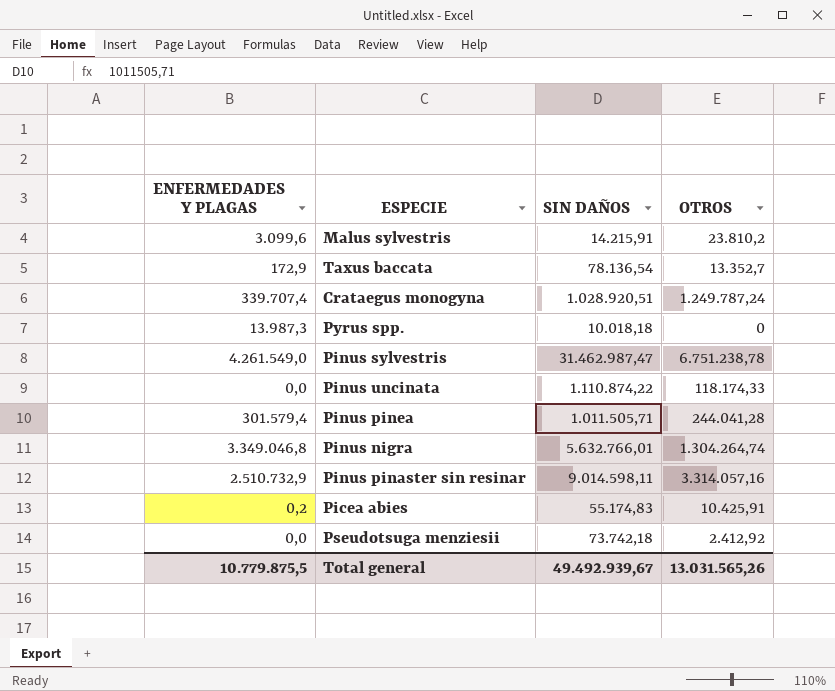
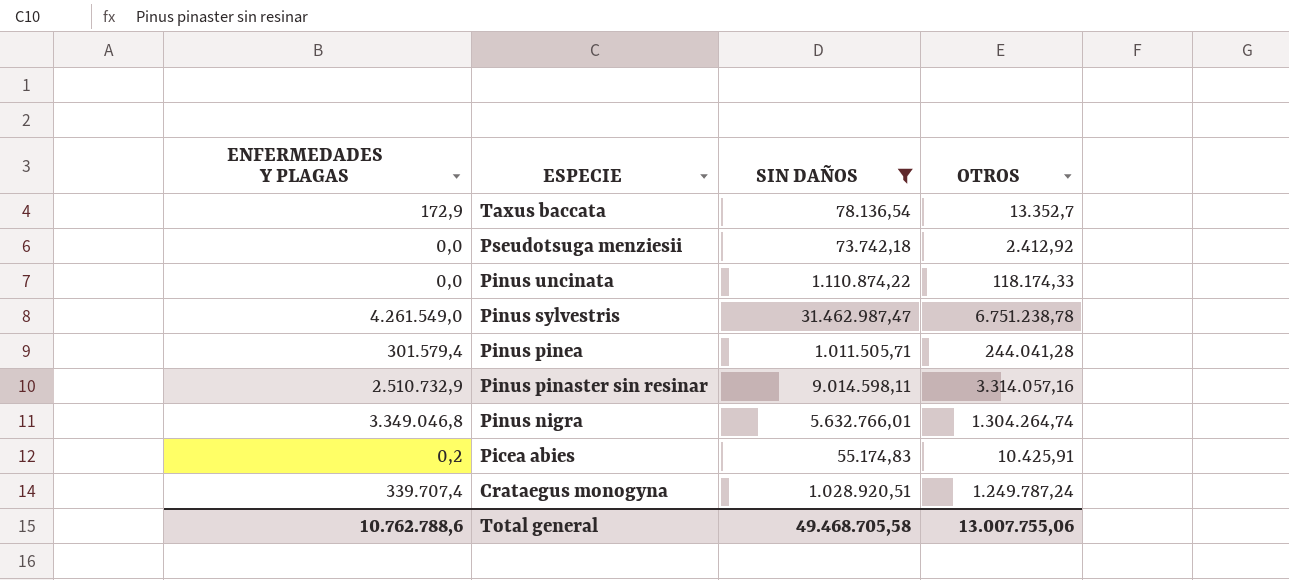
filter: none -> SIN DAÑOS >= 55.174,83
row order: none -> ESPECIE descending
Total general | ENFERMEDADES Y PLAGAS: 10.779.875,5 -> 10.762.788,6
Total general | SIN DAÑOS: 49.492.939,67 -> 49.468.705,58
Total general | OTROS: 13.031.565,26 -> 13.007.755,06

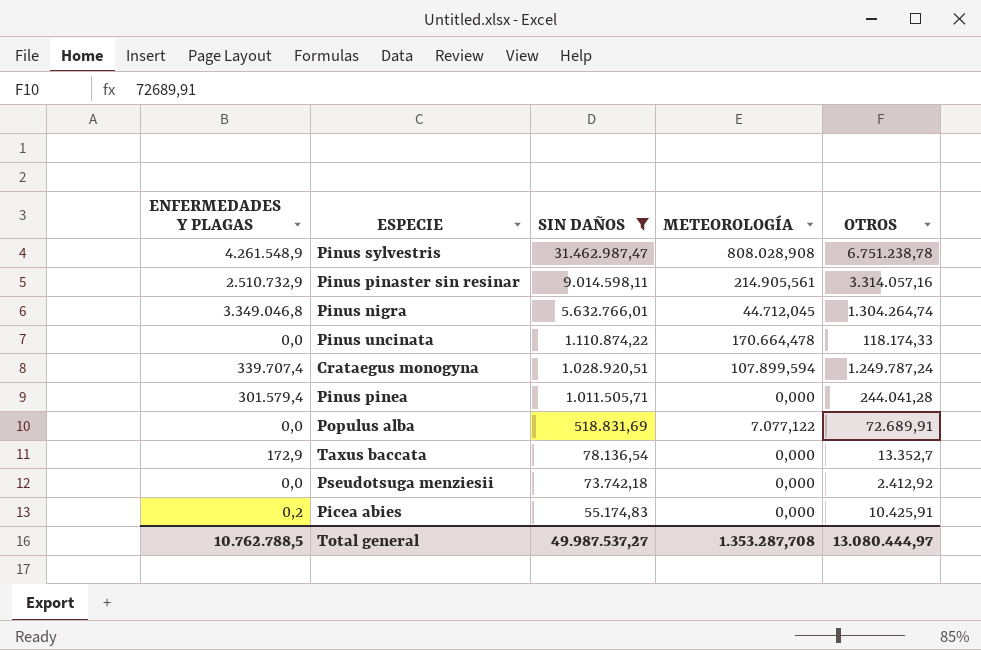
row order: ESPECIE descending -> SIN DAÑOS descending
column METEOROLOGÍA | position: none -> 4
Pinus sylvestris | ENFERMEDADES Y PLAGAS: 4.261.549,0 -> 4.261.548,9
row Populus alba: none -> 0,0 | 518.831,69 | 7.077,122 | 72.689,91
Total general | ENFERMEDADES Y PLAGAS: 10.762.788,6 -> 10.762.788,5
Total general | SIN DAÑOS: 49.468.705,58 -> 49.987.537,27
Total general | OTROS: 13.007.755,06 -> 13.080.444,97

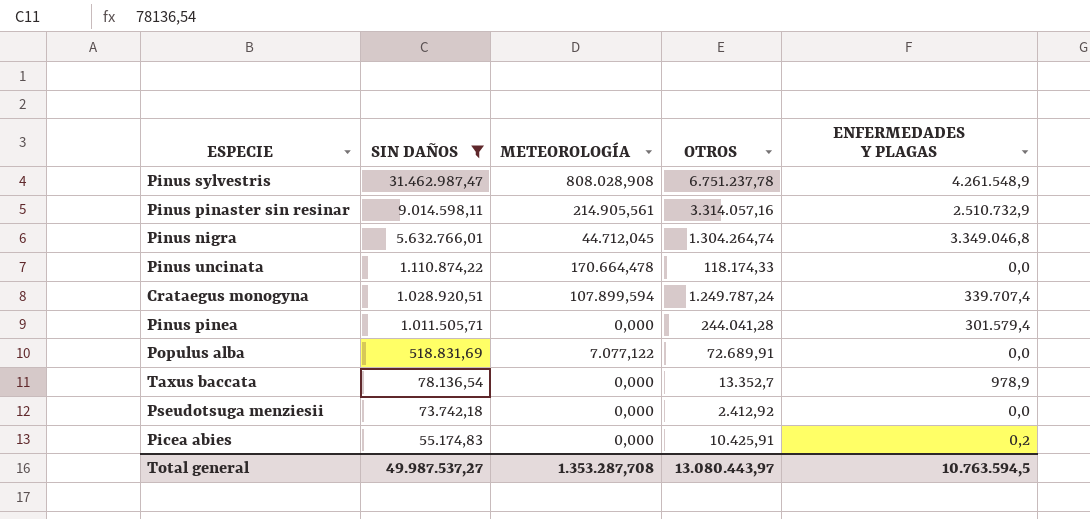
column ENFERMEDADES Y PLAGAS | position: 1 -> 5
Pinus sylvestris | OTROS: 6.751.238,78 -> 6.751.237,78
Taxus baccata | ENFERMEDADES Y PLAGAS: 172,9 -> 978,9
Total general | OTROS: 13.080.444,97 -> 13.080.443,97
Total general | ENFERMEDADES Y PLAGAS: 10.762.788,5 -> 10.763.594,5

